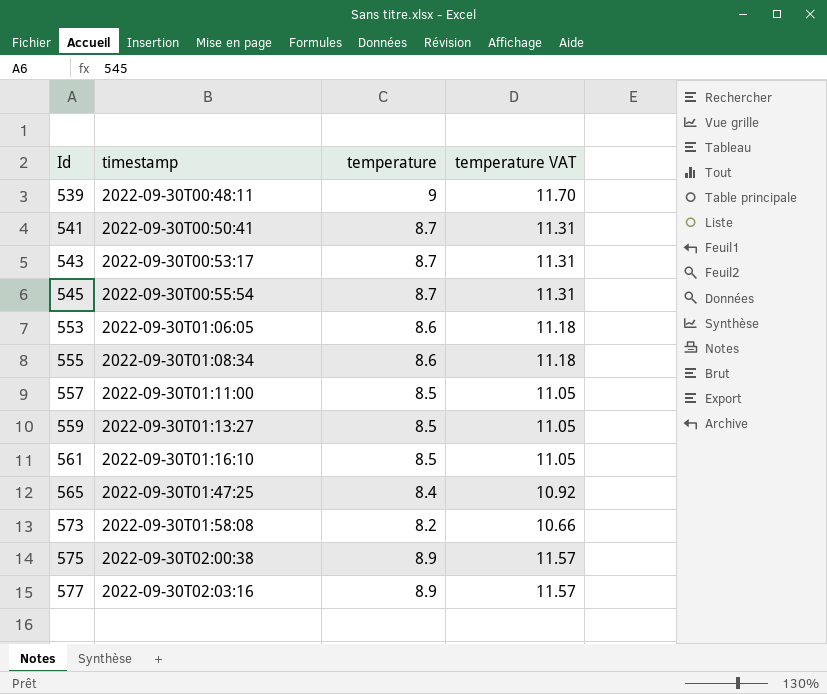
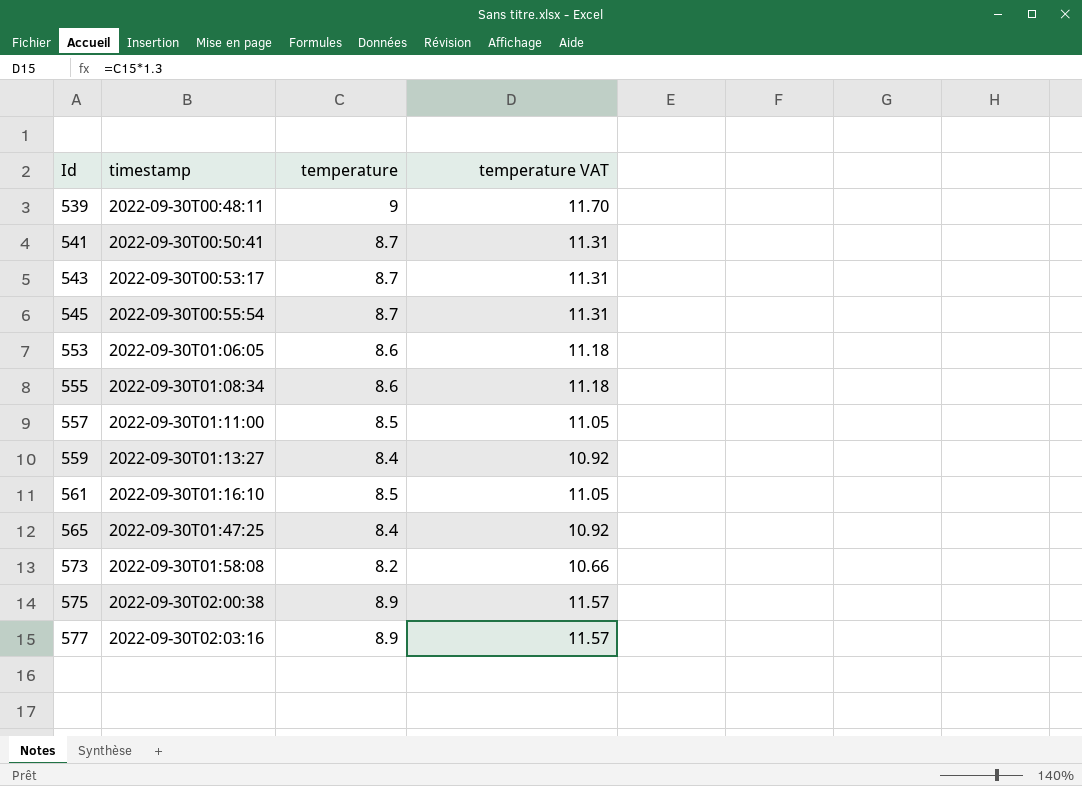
559 | temperature: 8.5 -> 8.4
559 | temperature VAT: 11.05 -> 10.92

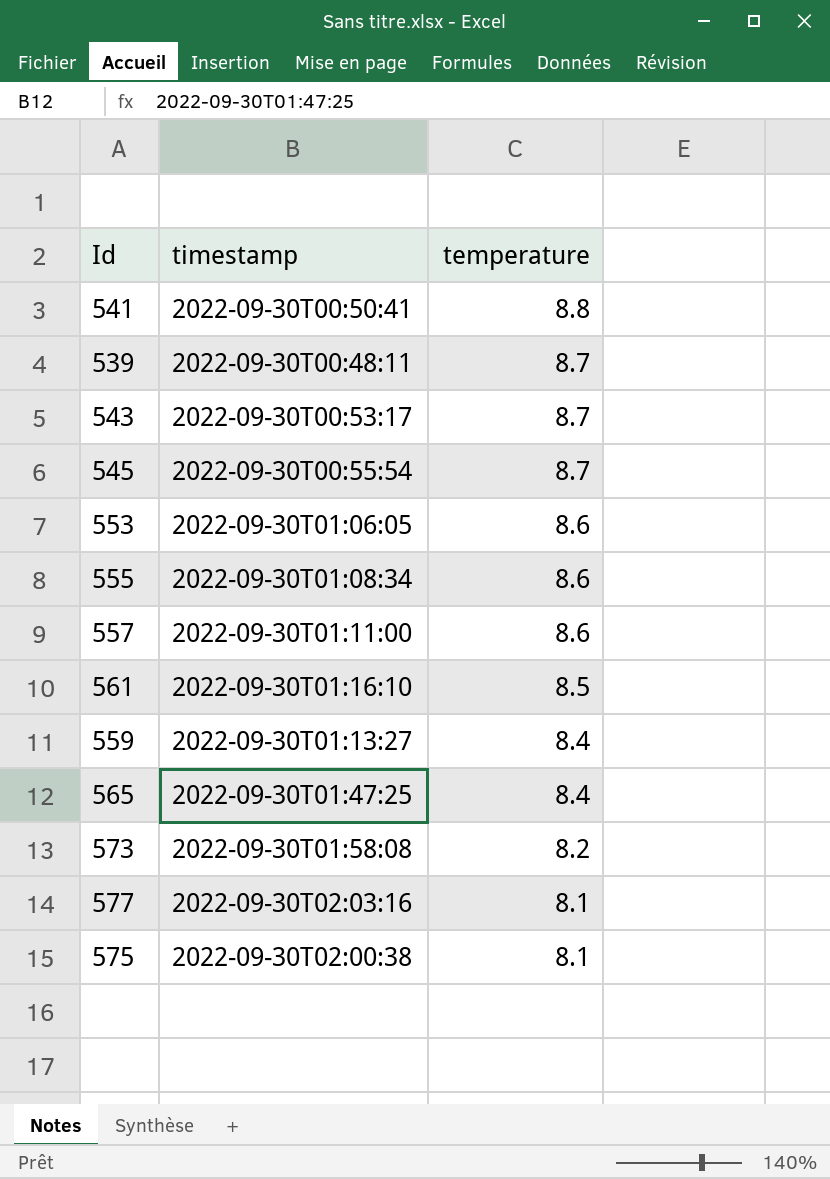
row order: Id ascending -> temperature descending
column temperature VAT | formula: [temperature] * 1.3 -> none
541 | temperature: 8.7 -> 8.8
539 | temperature: 9 -> 8.7
557 | temperature: 8.5 -> 8.6
577 | temperature: 8.9 -> 8.1
575 | temperature: 8.9 -> 8.1

